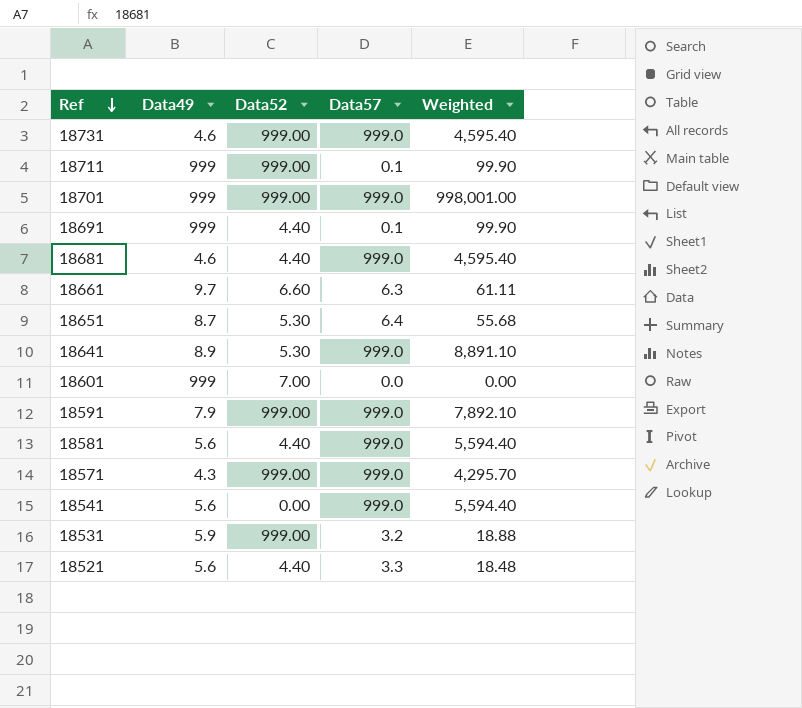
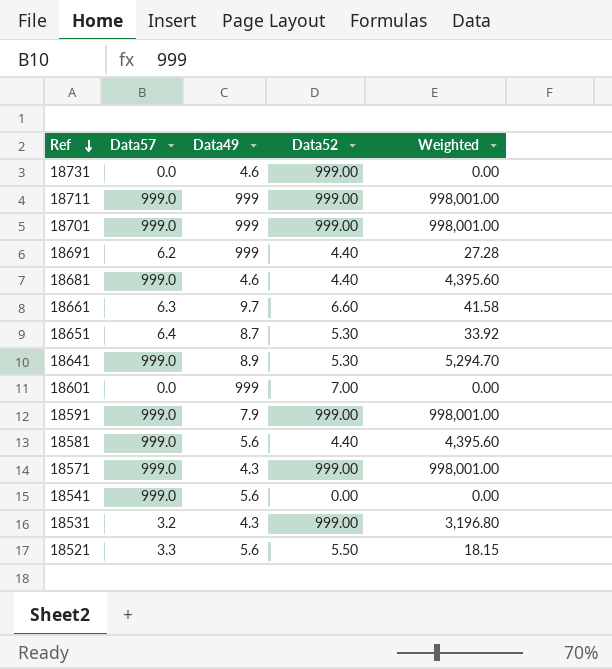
column Data57 | position: 4 -> 2
column Weighted | formula: [Data49] * [Data57] -> [Data57] * [Data52]
18731 | Data57: 999.0 -> 0.0
18711 | Data57: 0.1 -> 999.0
18691 | Data57: 0.1 -> 6.2
18531 | Data49: 5.9 -> 4.3
18521 | Data52: 4.40 -> 5.50

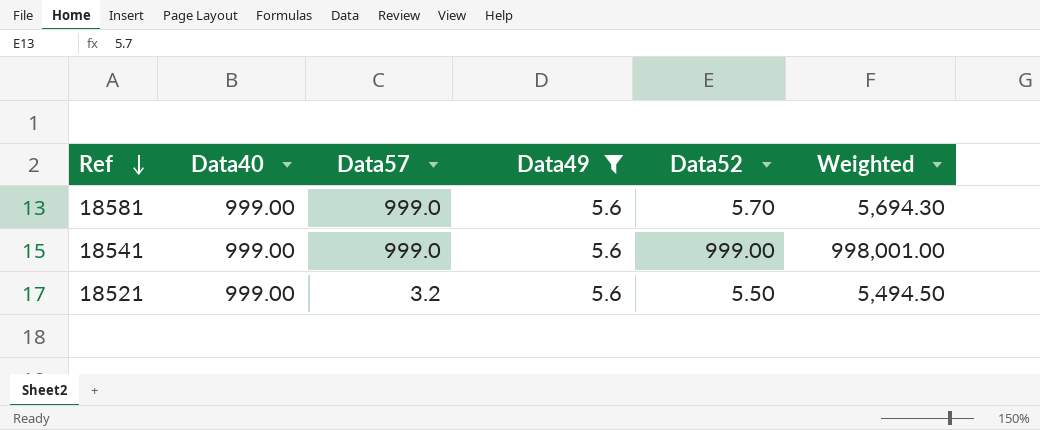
filter: none -> Data49 = 5.6
column Data40 | position: none -> 2
column Weighted | formula: [Data57] * [Data52] -> [Data40] * [Data52]
18581 | Data52: 4.40 -> 5.70
18541 | Data52: 0.00 -> 999.00
18521 | Data57: 3.3 -> 3.2

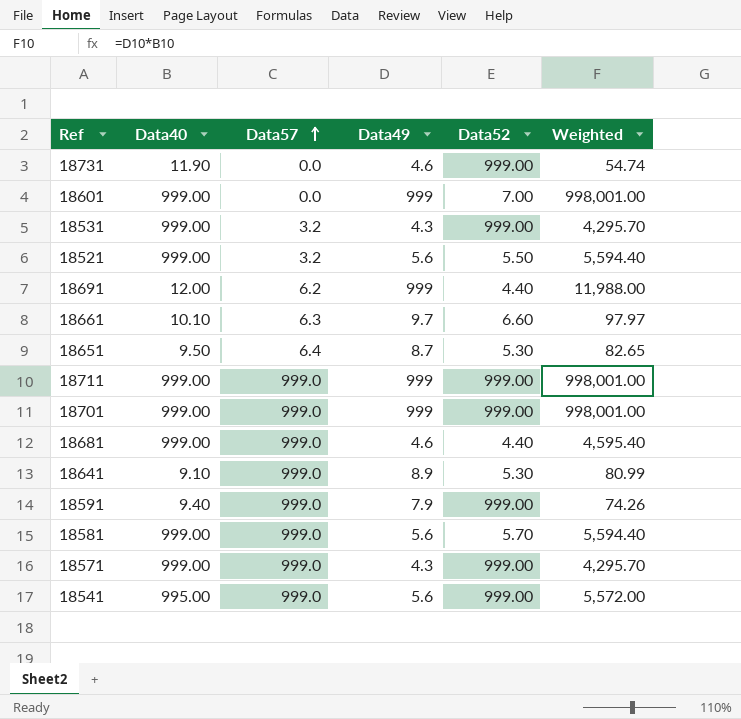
filter: Data49 = 5.6 -> none
row order: Ref descending -> Data57 ascending
column Weighted | formula: [Data40] * [Data52] -> [Data40] * [Data49]
18541 | Data40: 999.00 -> 995.00

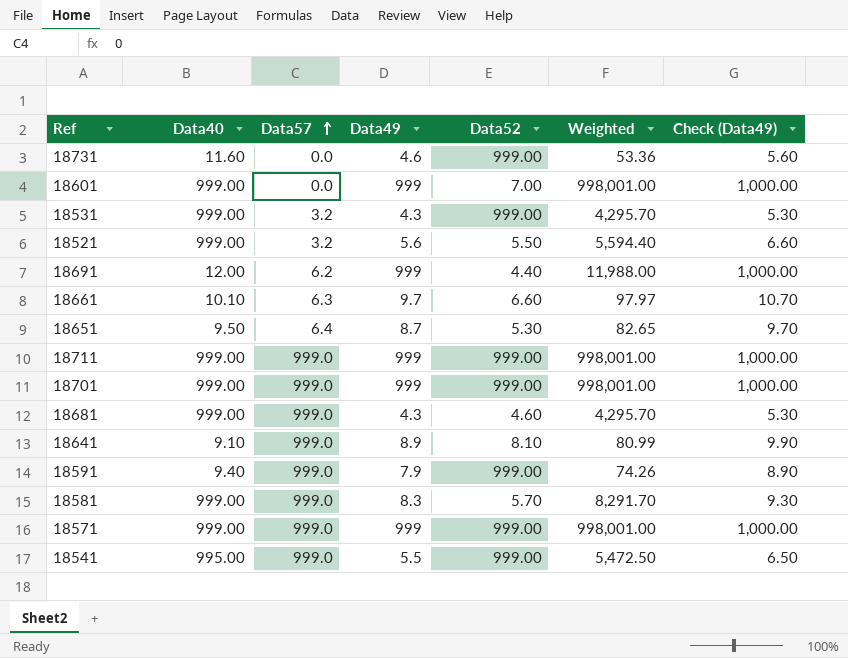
column Check (Data49) | formula: none -> [Data49] + 1
18731 | Data40: 11.90 -> 11.60
18731 | Weighted: 54.74 -> 53.36
18681 | Data49: 4.6 -> 4.3
18681 | Data52: 4.40 -> 4.60
18681 | Weighted: 4,595.40 -> 4,295.70
18641 | Data52: 5.30 -> 8.10
18581 | Data49: 5.6 -> 8.3
18581 | Weighted: 5,594.40 -> 8,291.70
18571 | Data49: 4.3 -> 999
18571 | Weighted: 4,295.70 -> 998,001.00
18541 | Data49: 5.6 -> 5.5
18541 | Weighted: 5,572.00 -> 5,472.50

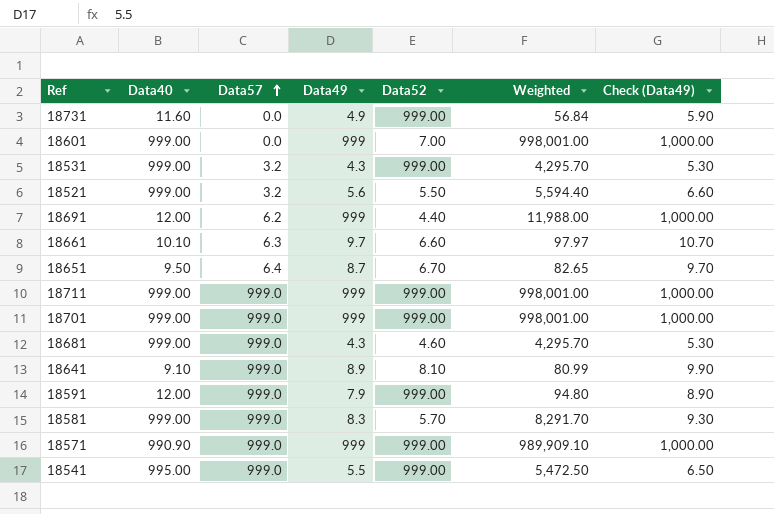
18731 | Data49: 4.6 -> 4.9
18731 | Weighted: 53.36 -> 56.84
18731 | Check (Data49): 5.60 -> 5.90
18651 | Data52: 5.30 -> 6.70
18591 | Data40: 9.40 -> 12.00
18591 | Weighted: 74.26 -> 94.80
18571 | Data40: 999.00 -> 990.90
18571 | Weighted: 998,001.00 -> 989,909.10

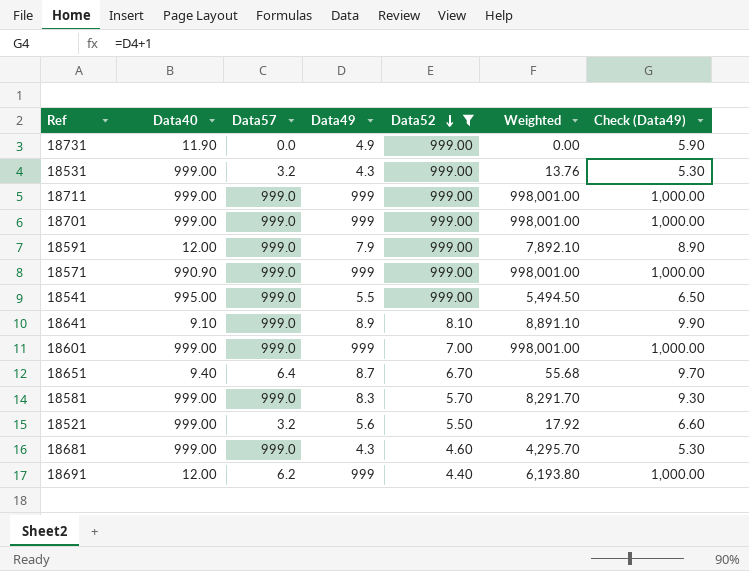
filter: none -> Data52 != 6.60
row order: Data57 ascending -> Data52 descending
column Weighted | formula: [Data40] * [Data49] -> [Data57] * [Data49]
18731 | Data40: 11.60 -> 11.90
18601 | Data57: 0.0 -> 999.0
18651 | Data40: 9.50 -> 9.40

